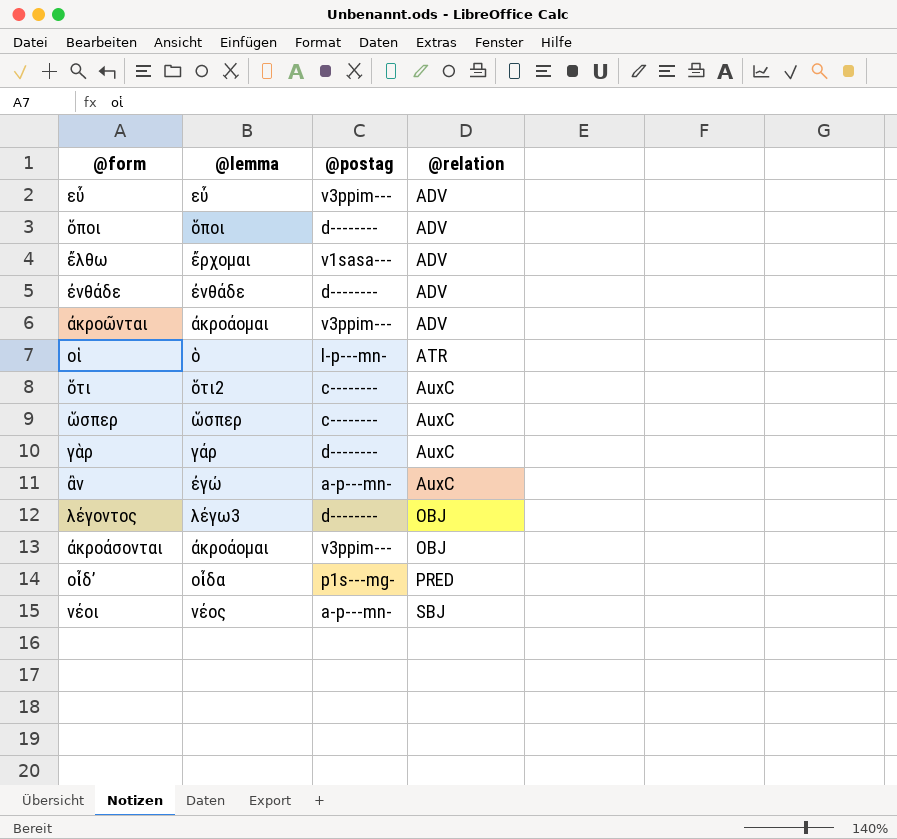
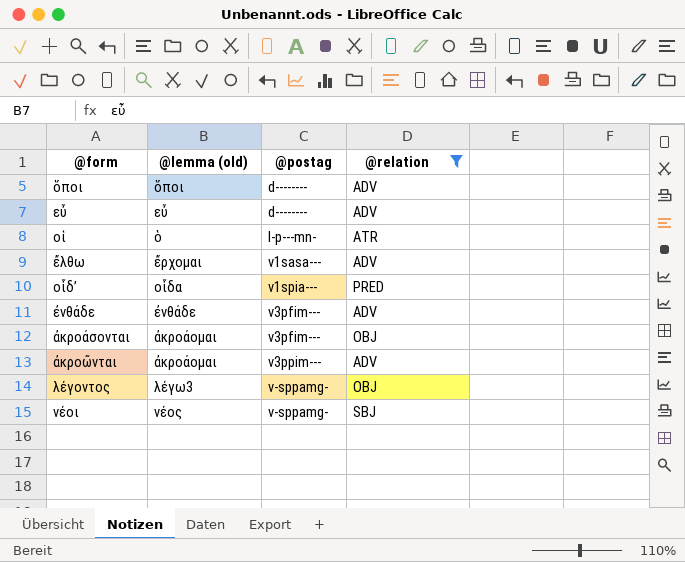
filter: none -> @relation != AuxC
row order: @relation ascending -> @postag ascending
column name: @lemma -> @lemma (old)
εὖ | @postag: v3ppim--- -> d--------
οἶδʼ | @postag: p1s---mg- -> v1spia---
ἐνθάδε | @postag: d-------- -> v3pfim---
ἀκροάσονται | @postag: v3ppim--- -> v3pfim---
λέγοντος | @postag: d-------- -> v-sppamg-
νέοι | @postag: a-p---mn- -> v-sppamg-

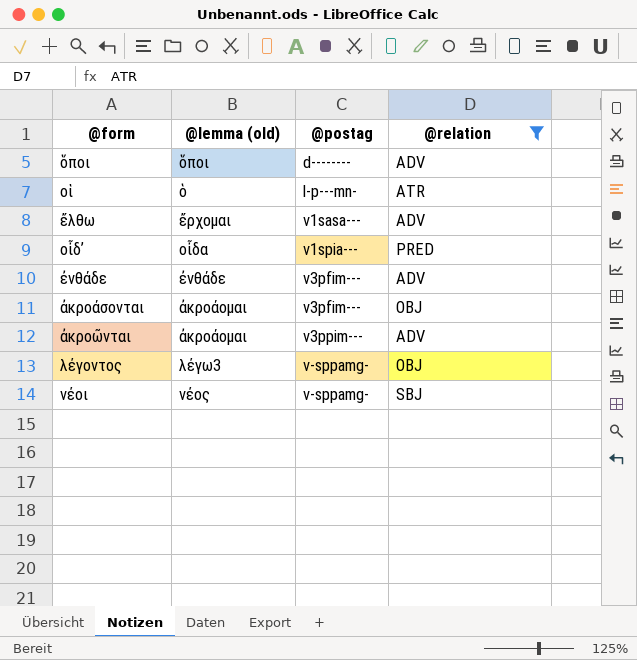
row εὖ: εὖ | d-------- | ADV -> none

